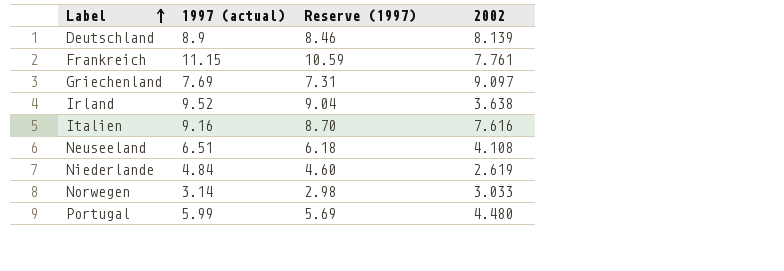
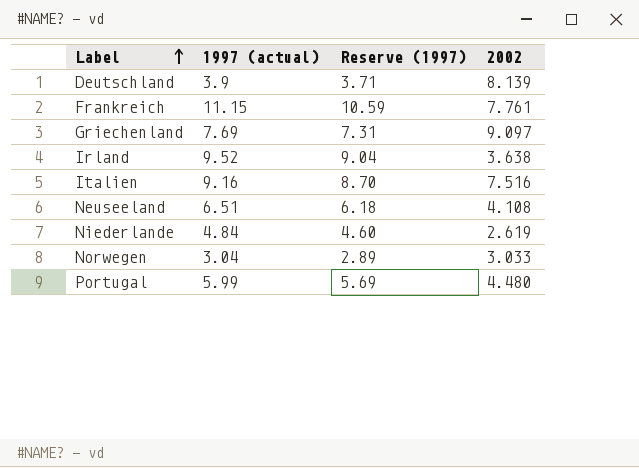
Deutschland | 1997 (actual): 8.9 -> 3.9
Deutschland | Reserve (1997): 8.46 -> 3.71
Italien | 2002: 7.616 -> 7.516
Norwegen | 1997 (actual): 3.14 -> 3.04
Norwegen | Reserve (1997): 2.98 -> 2.89

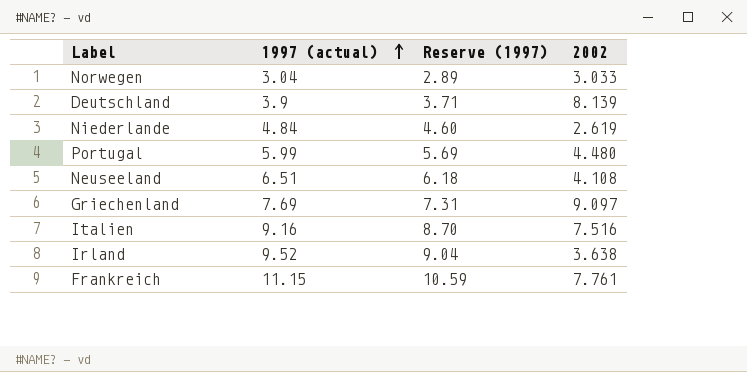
row order: Label ascending -> 1997 (actual) ascending

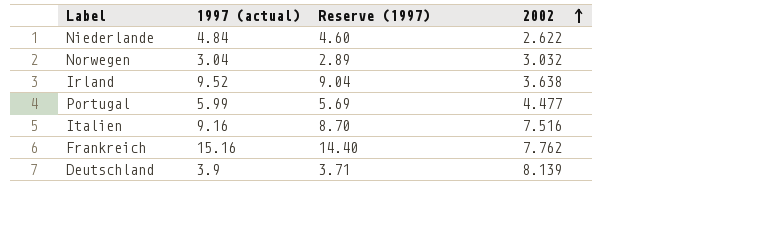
row order: 1997 (actual) ascending -> 2002 ascending
row Neuseeland: 6.51 | 6.18 | 4.108 -> none
row Griechenland: 7.69 | 7.31 | 9.097 -> none
Niederlande | 2002: 2.619 -> 2.622
Norwegen | 2002: 3.033 -> 3.032
Portugal | 2002: 4.480 -> 4.477
Frankreich | 1997 (actual): 11.15 -> 15.16
Frankreich | Reserve (1997): 10.59 -> 14.40
Frankreich | 2002: 7.761 -> 7.762

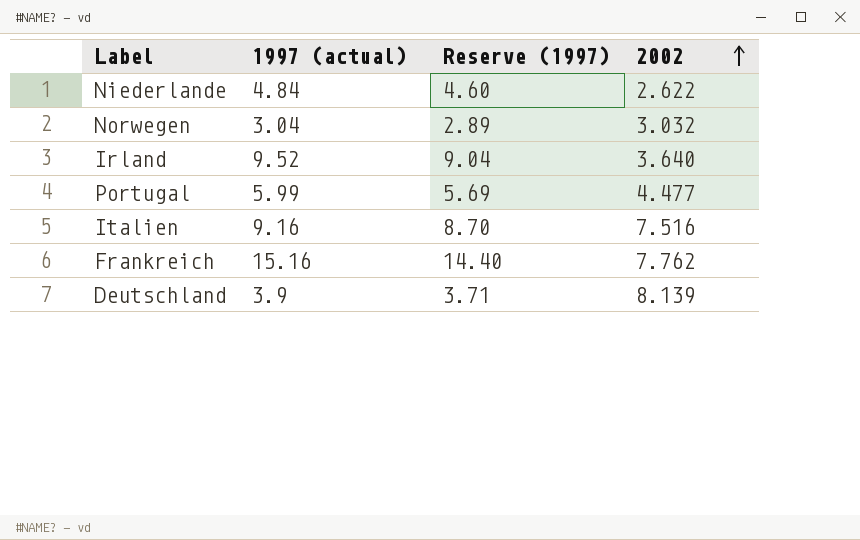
Irland | 2002: 3.638 -> 3.640

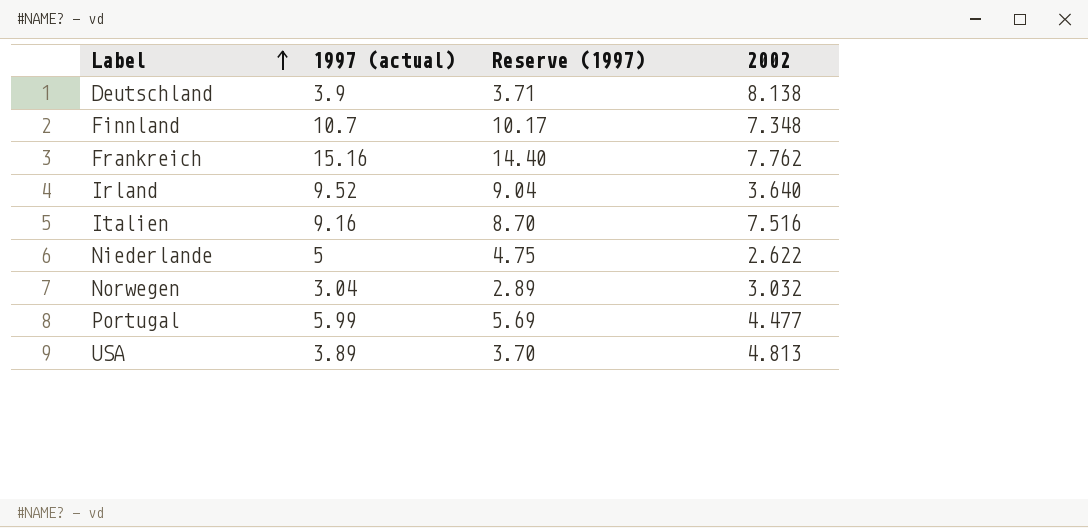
row order: 2002 ascending -> Label ascending
Deutschland | 2002: 8.139 -> 8.138
row Finnland: none -> 10.7 | 10.17 | 7.348
Niederlande | 1997 (actual): 4.84 -> 5
Niederlande | Reserve (1997): 4.60 -> 4.75
row USA: none -> 3.89 | 3.70 | 4.813

